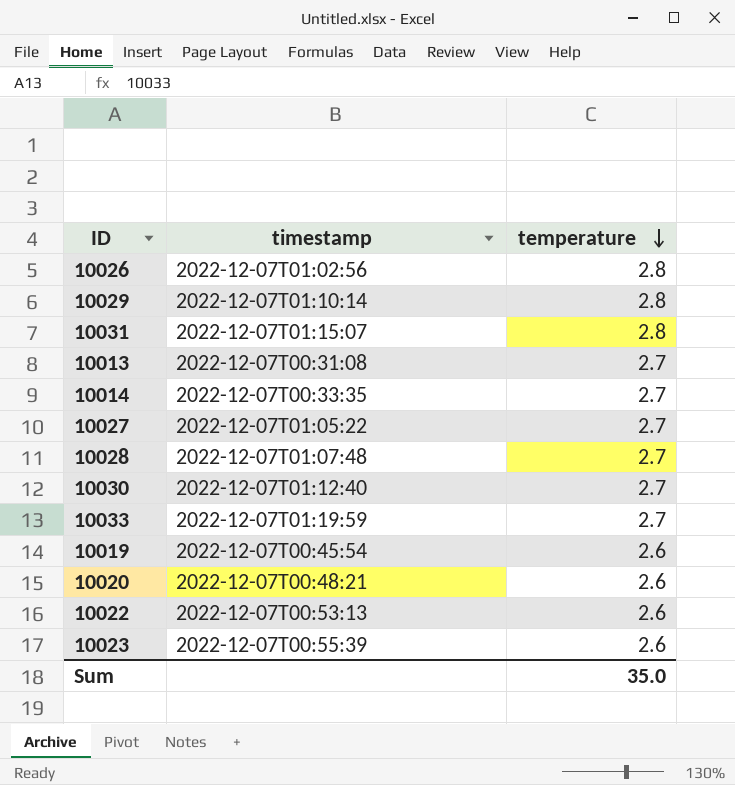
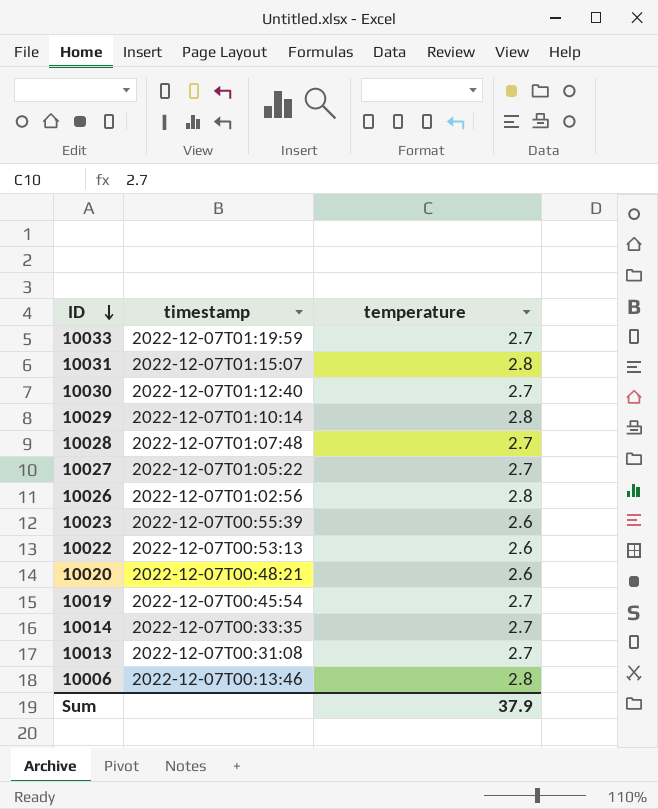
row order: temperature descending -> ID descending
10019 | temperature: 2.6 -> 2.7
row 10006: none -> 2022-12-07T00:13:46 | 2.8
Sum | temperature: 35.0 -> 37.9

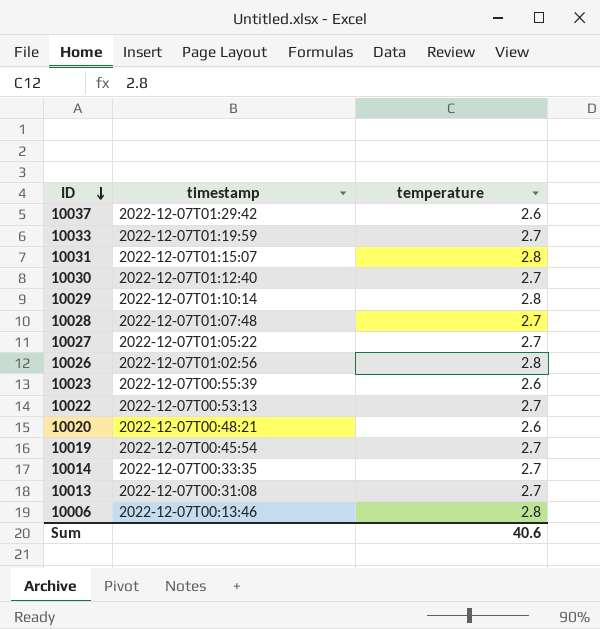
row 10037: none -> 2022-12-07T01:29:42 | 2.6
10022 | temperature: 2.6 -> 2.7
Sum | temperature: 37.9 -> 40.6

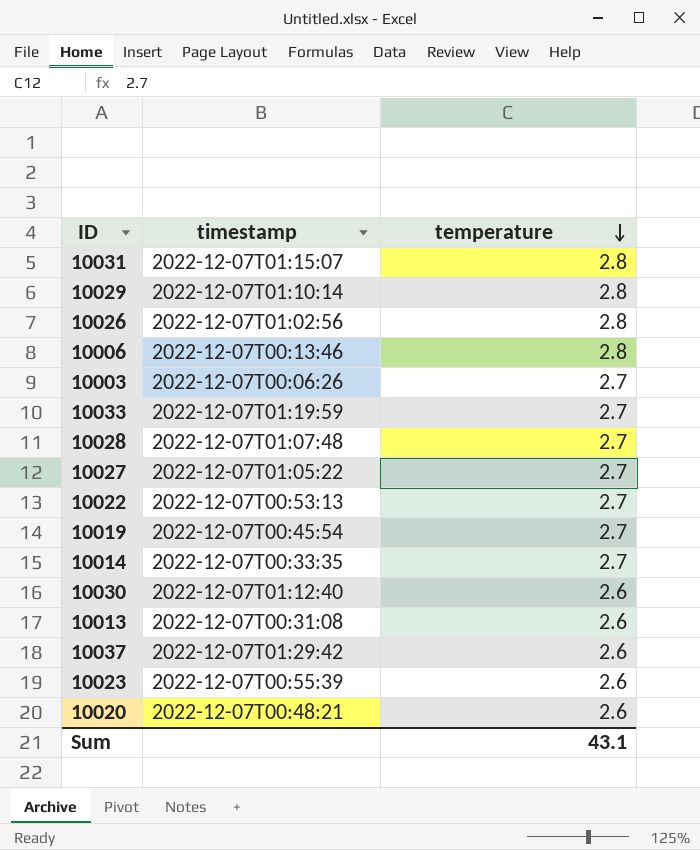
row order: ID descending -> temperature descending
row 10003: none -> 2022-12-07T00:06:26 | 2.7
10030 | temperature: 2.7 -> 2.6
10013 | temperature: 2.7 -> 2.6
Sum | temperature: 40.6 -> 43.1

